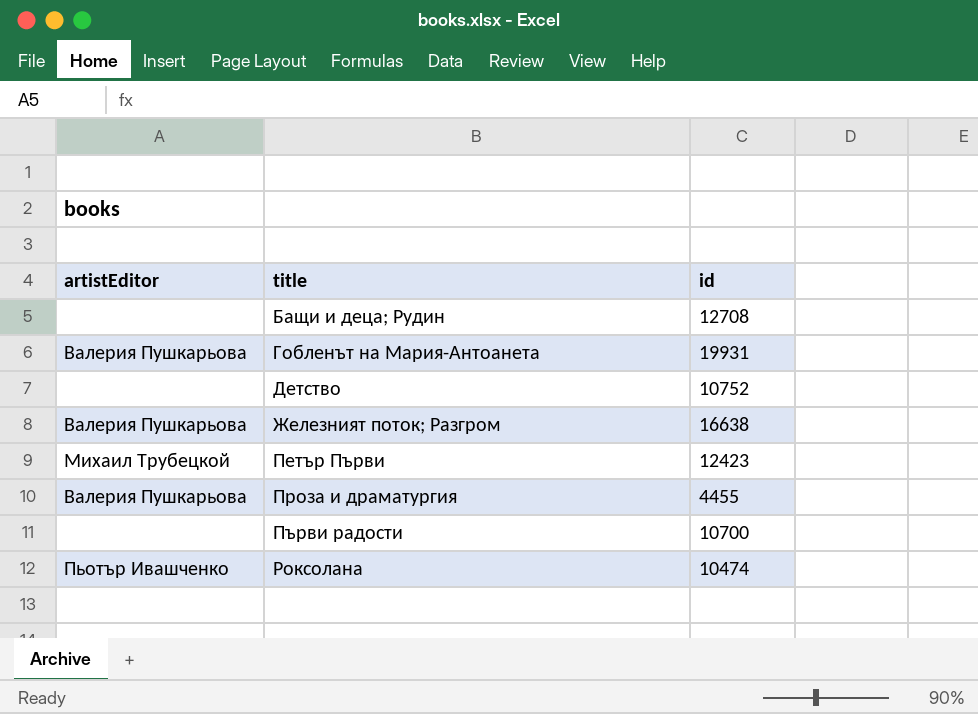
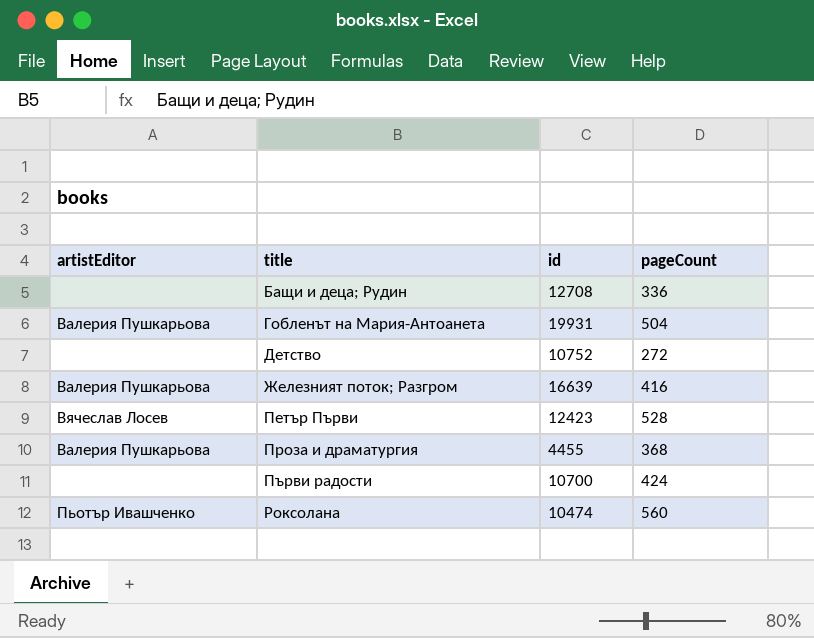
column pageCount | position: none -> 4
Железният поток; Разгром | id: 16638 -> 16639
Петър Първи | artistEditor: Михаил Трубецкой -> Вячеслав Лосев

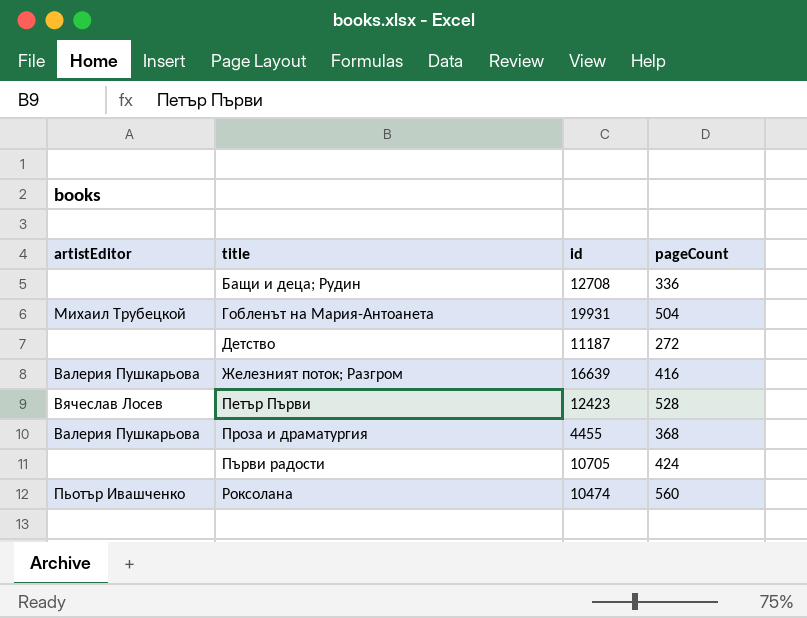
Гобленът на Мария-Антоанета | artistEditor: Валерия Пушкарьова -> Михаил Трубецкой
Детство | id: 10752 -> 11187
Първи радости | id: 10700 -> 10705

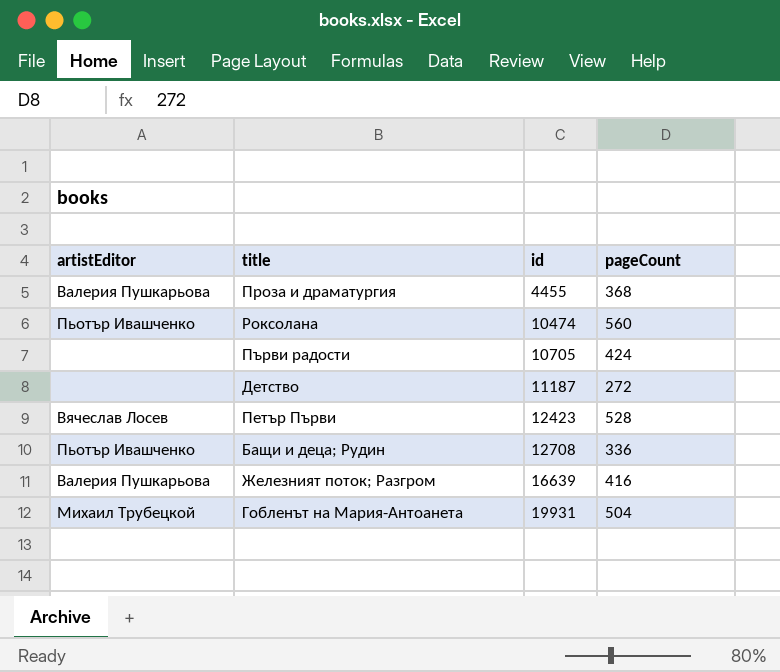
row order: title ascending -> id ascending
Бащи и деца; Рудин | artistEditor: none -> Пьотър Ивашченко

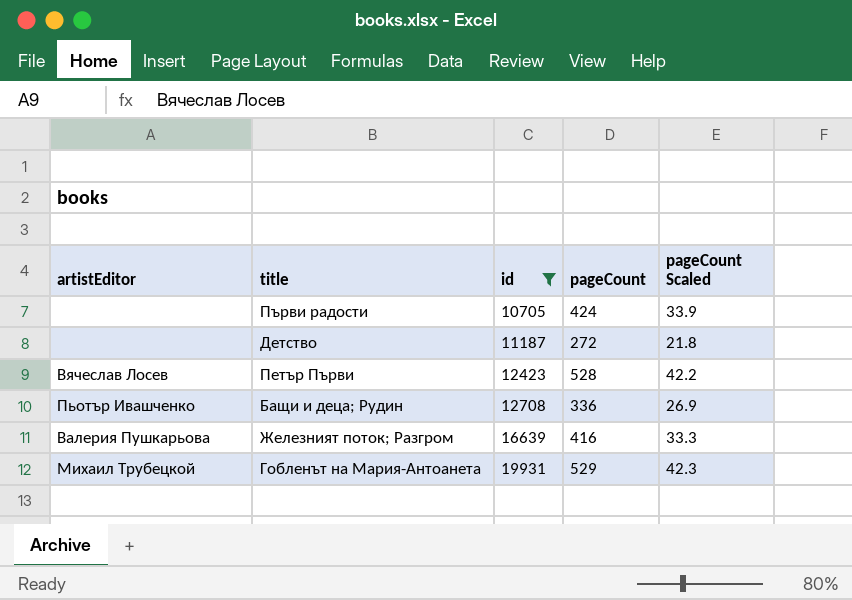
filter: none -> id >= 10705
column pageCount Scaled | formula: none -> [pageCount] * 0.08
Гобленът на Мария-Антоанета | pageCount: 504 -> 529

